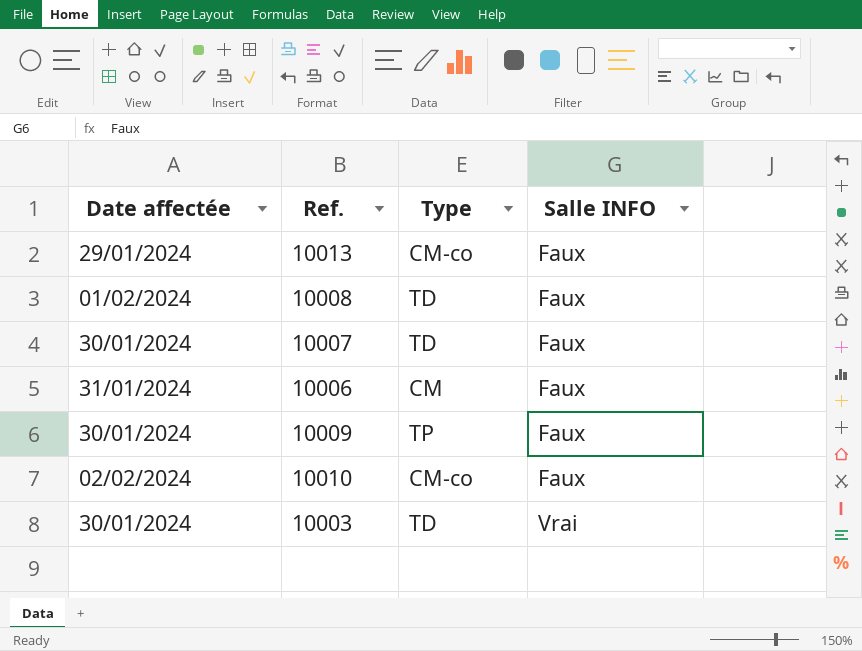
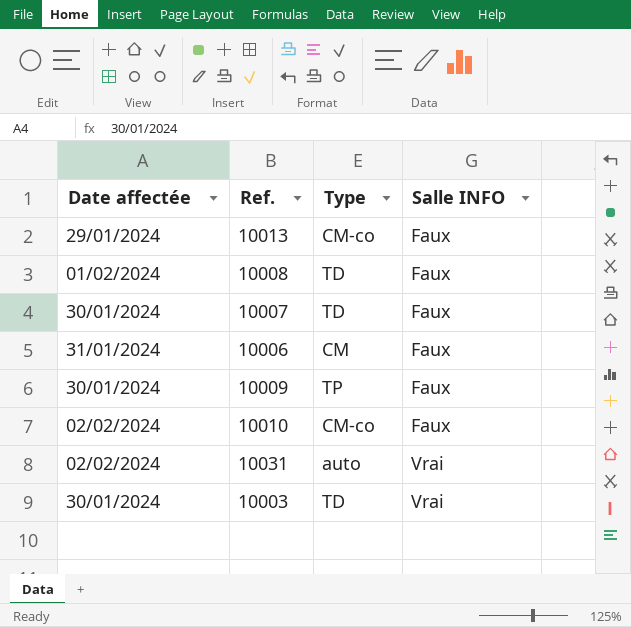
row 10031: none -> 02/02/2024 | auto | Vrai

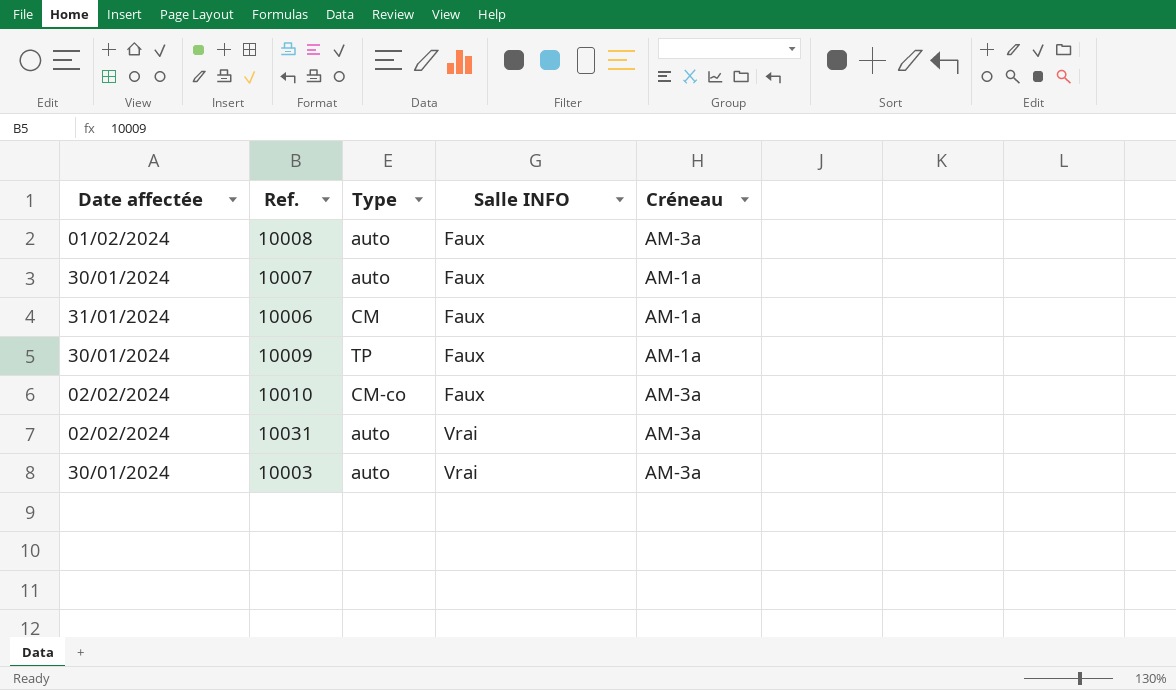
column Créneau | position: none -> 5
row 10013: 29/01/2024 | CM-co | Faux -> none
10008 | Type: TD -> auto
10007 | Type: TD -> auto
10003 | Type: TD -> auto

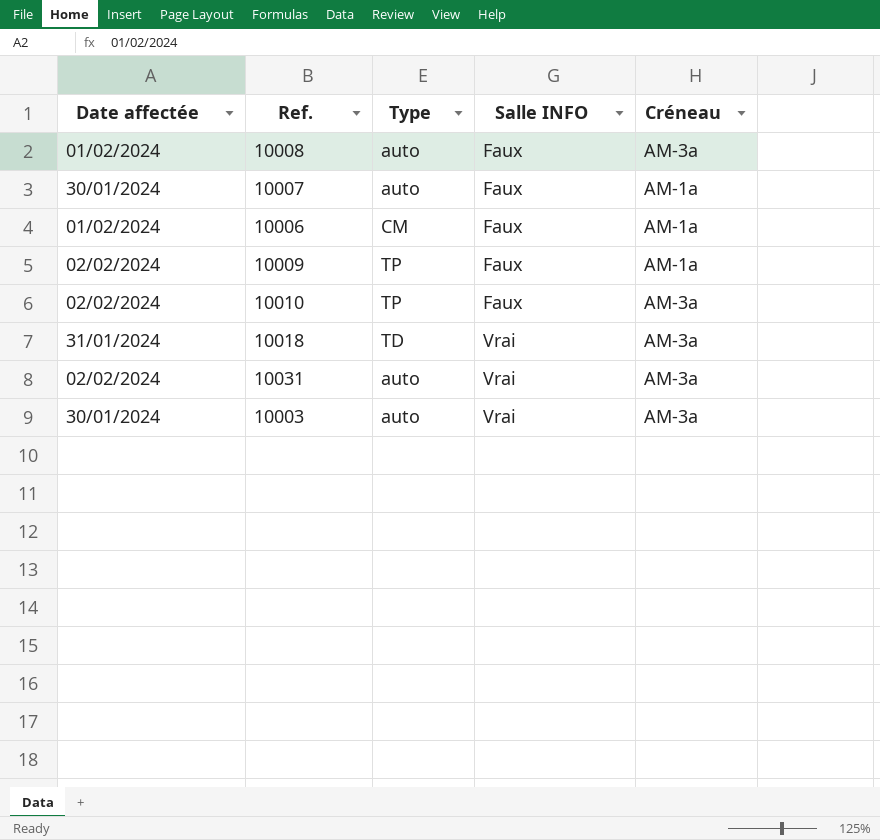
10006 | Date affectée: 31/01/2024 -> 01/02/2024
10009 | Date affectée: 30/01/2024 -> 02/02/2024
10010 | Type: CM-co -> TP
row 10018: none -> 31/01/2024 | TD | Vrai | AM-3a

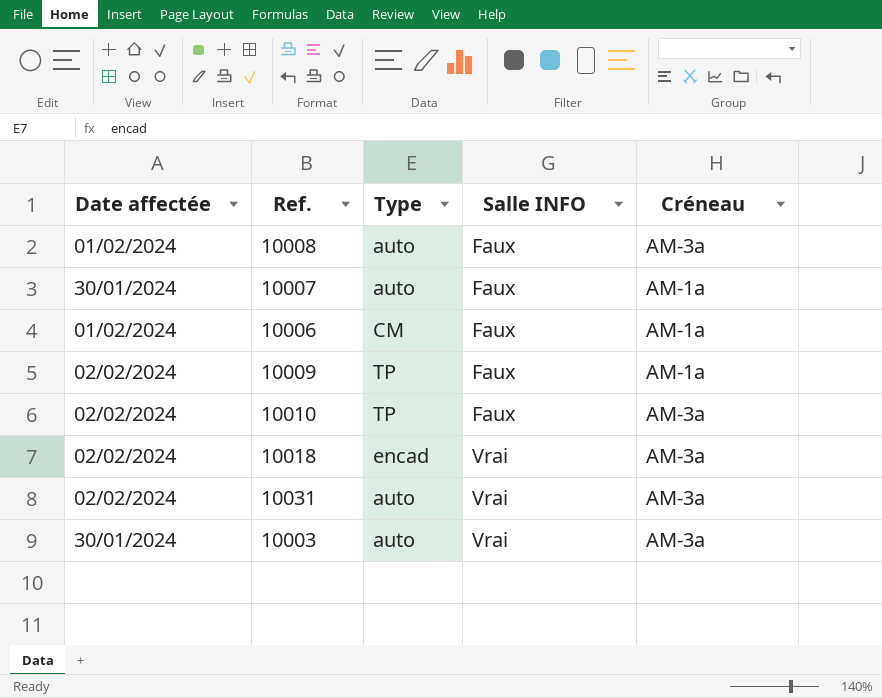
10018 | Date affectée: 31/01/2024 -> 02/02/2024
10018 | Type: TD -> encad

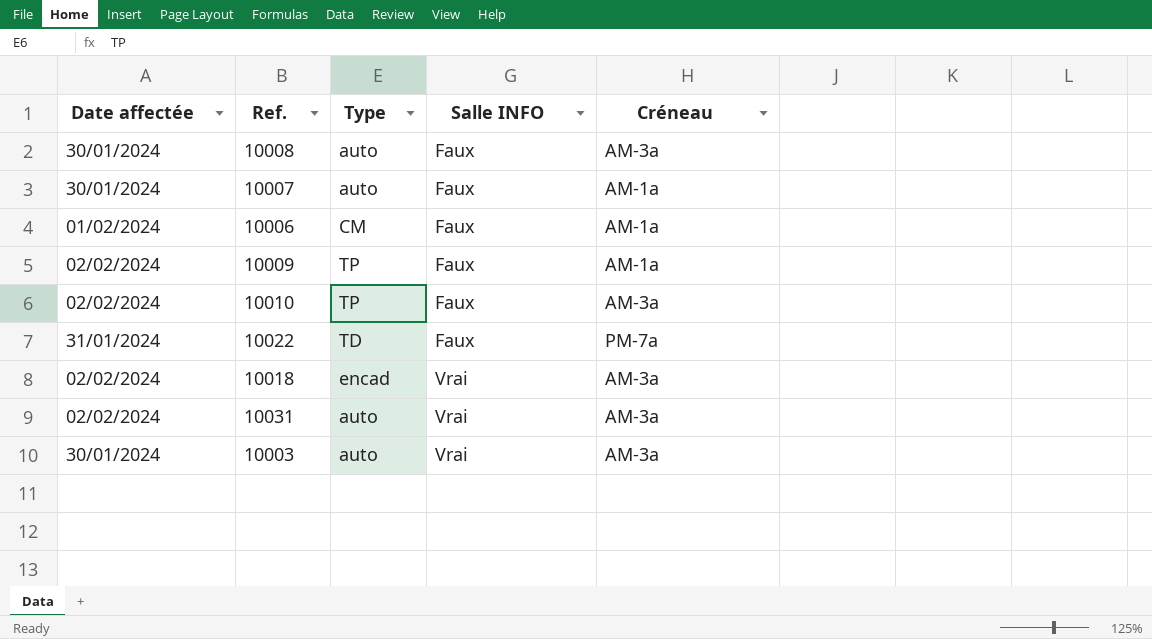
10008 | Date affectée: 01/02/2024 -> 30/01/2024
row 10022: none -> 31/01/2024 | TD | Faux | PM-7a

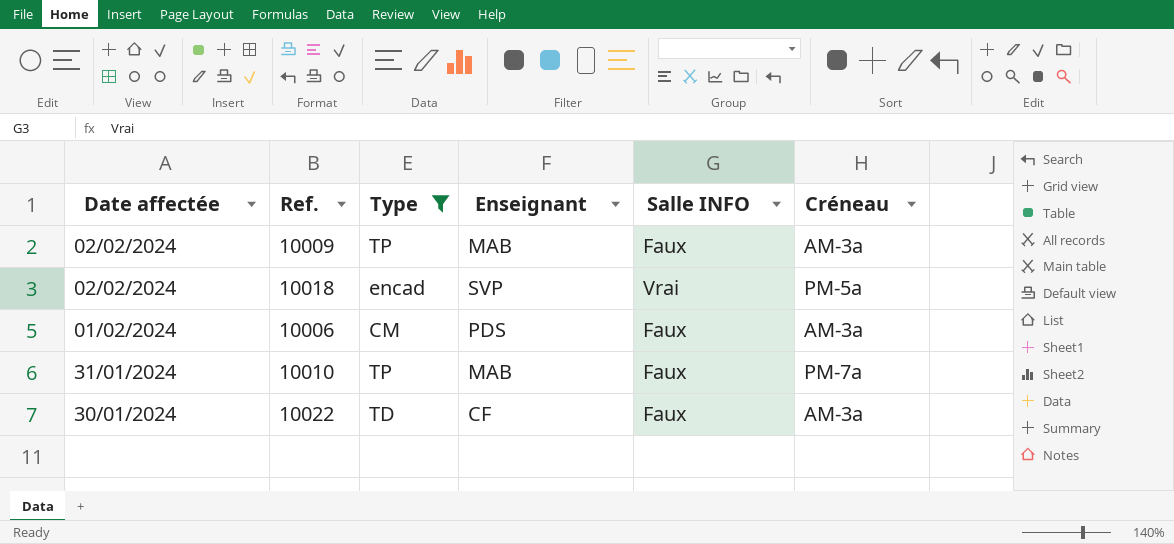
filter: none -> Type != auto
row order: Salle INFO ascending -> Date affectée descending
column Enseignant | position: none -> 4
10009 | Créneau: AM-1a -> AM-3a
10018 | Créneau: AM-3a -> PM-5a
10006 | Créneau: AM-1a -> AM-3a
10010 | Date affectée: 02/02/2024 -> 31/01/2024
10010 | Créneau: AM-3a -> PM-7a
10022 | Date affectée: 31/01/2024 -> 30/01/2024
10022 | Créneau: PM-7a -> AM-3a

